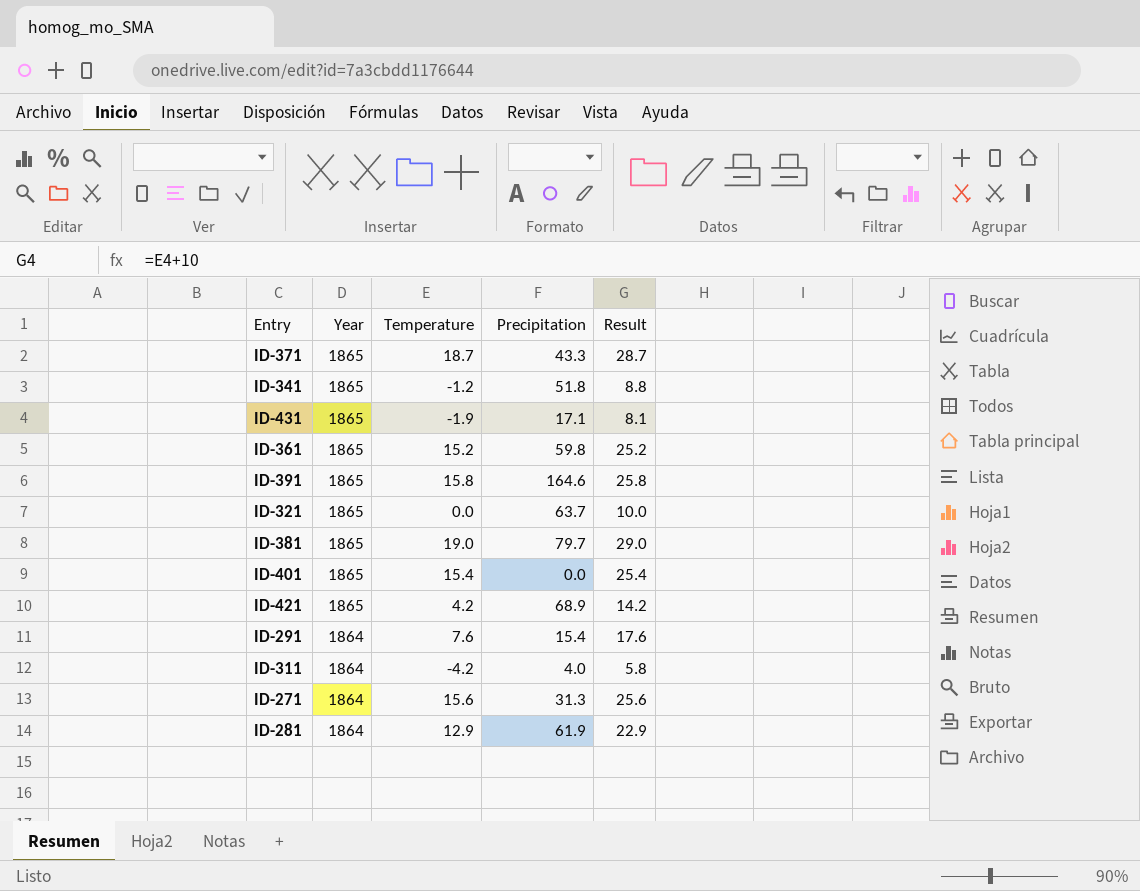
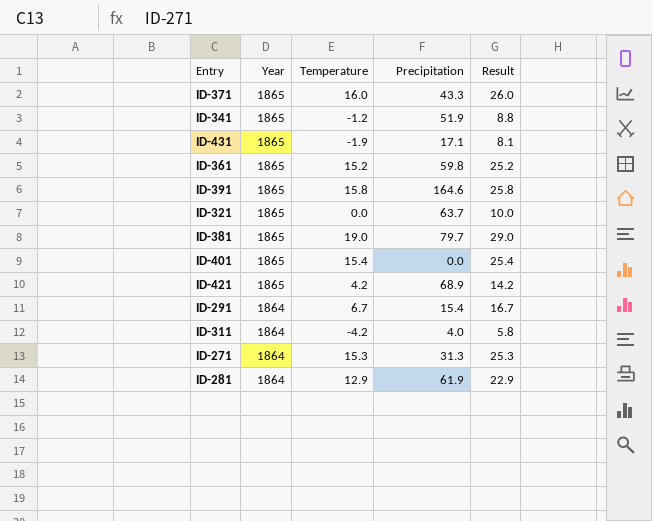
ID-371 | Temperature: 18.7 -> 16.0
ID-371 | Result: 28.7 -> 26.0
ID-341 | Precipitation: 51.8 -> 51.9
ID-291 | Temperature: 7.6 -> 6.7
ID-291 | Result: 17.6 -> 16.7
ID-271 | Temperature: 15.6 -> 15.3
ID-271 | Result: 25.6 -> 25.3

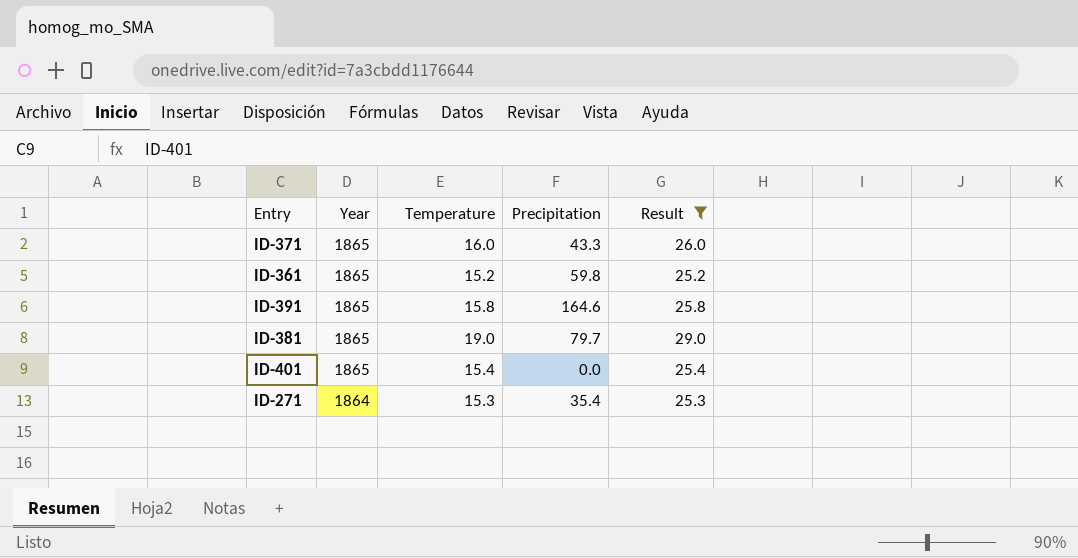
filter: none -> Result >= 25.2
ID-271 | Precipitation: 31.3 -> 35.4

